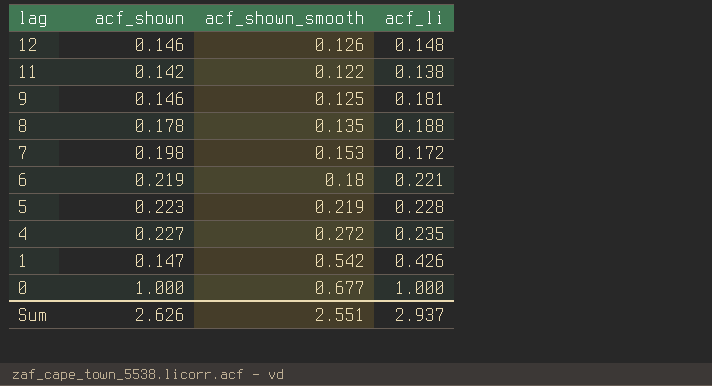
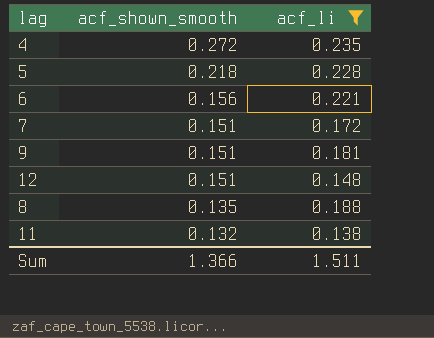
filter: none -> acf_li <= 0.235
row order: lag descending -> acf_shown_smooth descending
column acf_shown | position: 2 -> none
5 | acf_shown_smooth: 0.219 -> 0.218
6 | acf_shown_smooth: 0.18 -> 0.156
7 | acf_shown_smooth: 0.153 -> 0.151
9 | acf_shown_smooth: 0.125 -> 0.151
12 | acf_shown_smooth: 0.126 -> 0.151
11 | acf_shown_smooth: 0.122 -> 0.132
Sum | acf_shown_smooth: 2.551 -> 1.366
Sum | acf_li: 2.937 -> 1.511

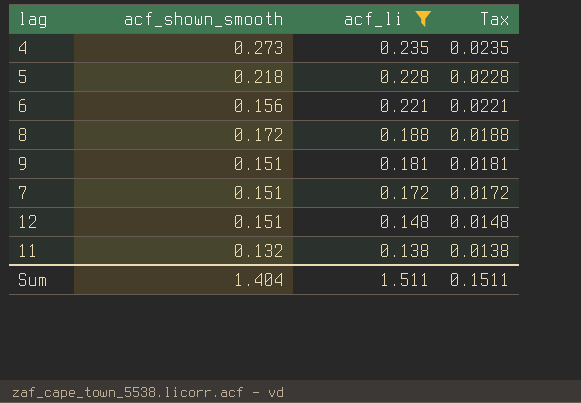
row order: acf_shown_smooth descending -> acf_li descending
column Tax | formula: none -> [acf_li] * 0.1
4 | acf_shown_smooth: 0.272 -> 0.273
8 | acf_shown_smooth: 0.135 -> 0.172
Sum | acf_shown_smooth: 1.366 -> 1.404

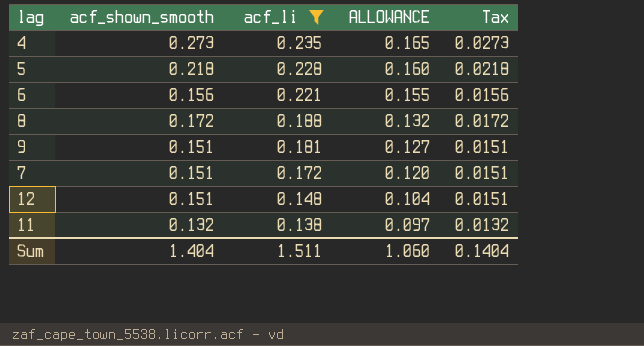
column ALLOWANCE | formula: none -> [acf_li] * 0.7
column Tax | formula: [acf_li] * 0.1 -> [acf_shown_smooth] * 0.1
Sum | Tax: 0.1511 -> 0.1404

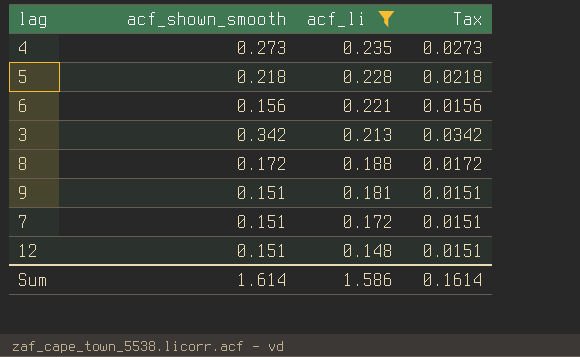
column ALLOWANCE | formula: [acf_li] * 0.7 -> none
row 11: 0.132 | 0.138 | 0.097 | 0.0132 -> none
row 3: none -> 0.342 | 0.213 | 0.0342
Sum | acf_shown_smooth: 1.404 -> 1.614
Sum | acf_li: 1.511 -> 1.586
Sum | Tax: 0.1404 -> 0.1614

